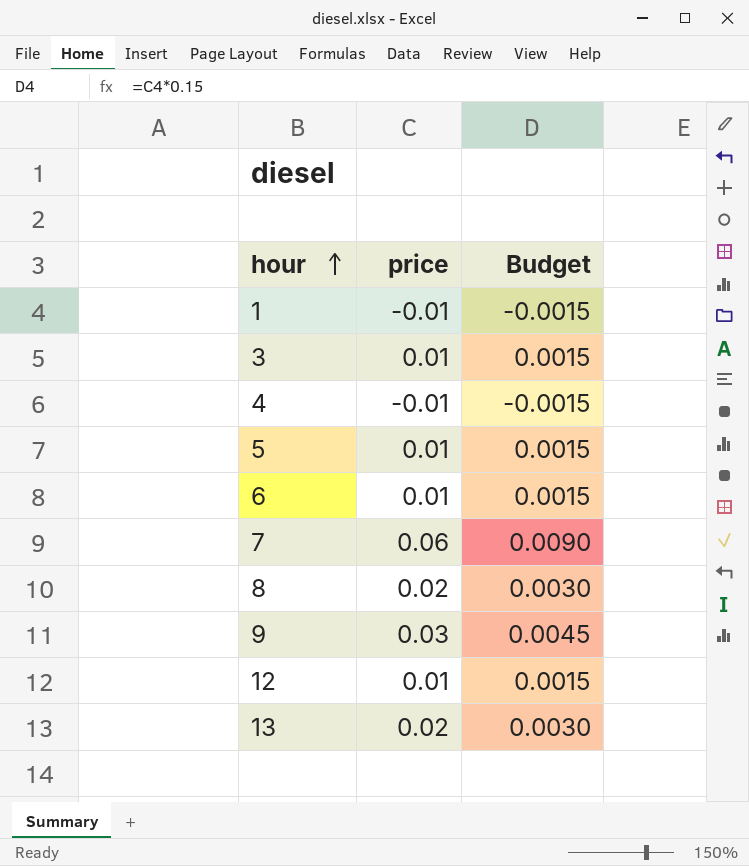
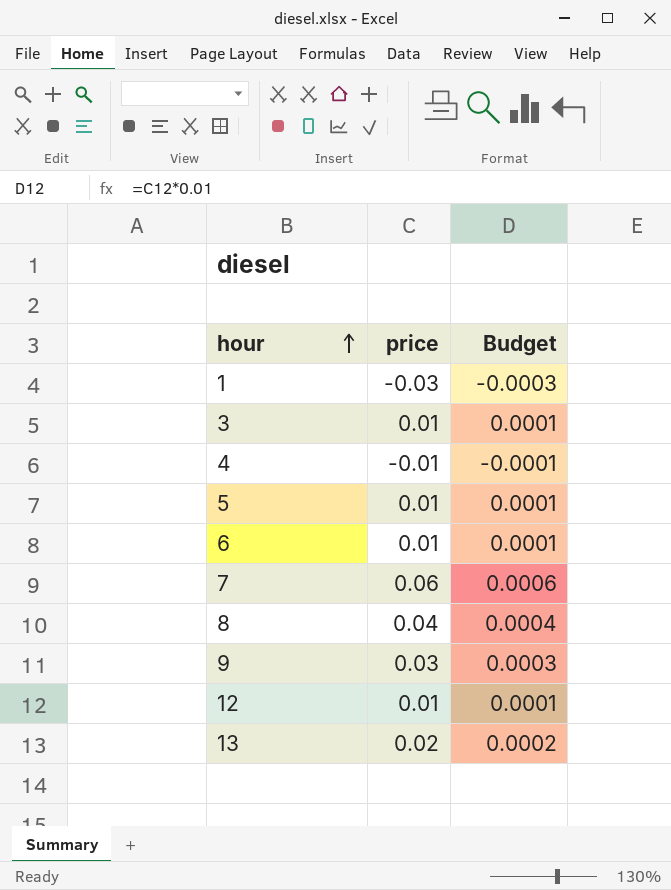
column Budget | formula: [price] * 0.15 -> [price] * 0.01
1 | price: -0.01 -> -0.03
8 | price: 0.02 -> 0.04

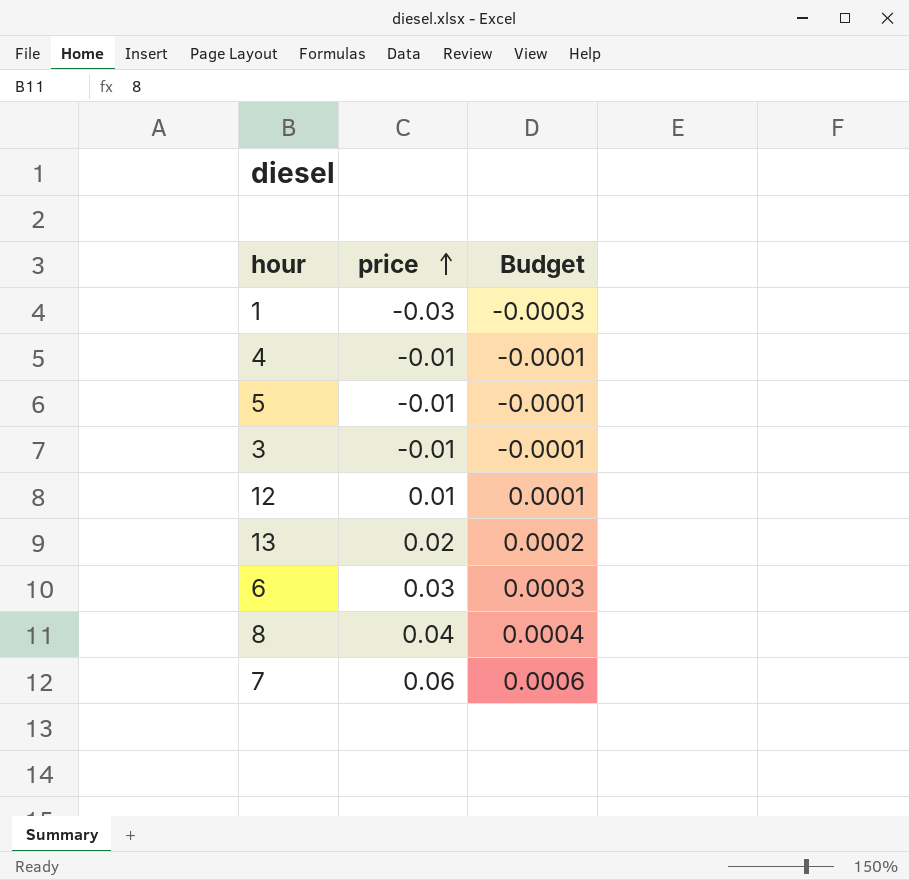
row order: hour ascending -> price ascending
row 9: 0.03 | 0.0003 -> none
5 | price: 0.01 -> -0.01
5 | Budget: 0.0001 -> -0.0001
3 | price: 0.01 -> -0.01
3 | Budget: 0.0001 -> -0.0001
6 | price: 0.01 -> 0.03
6 | Budget: 0.0001 -> 0.0003

